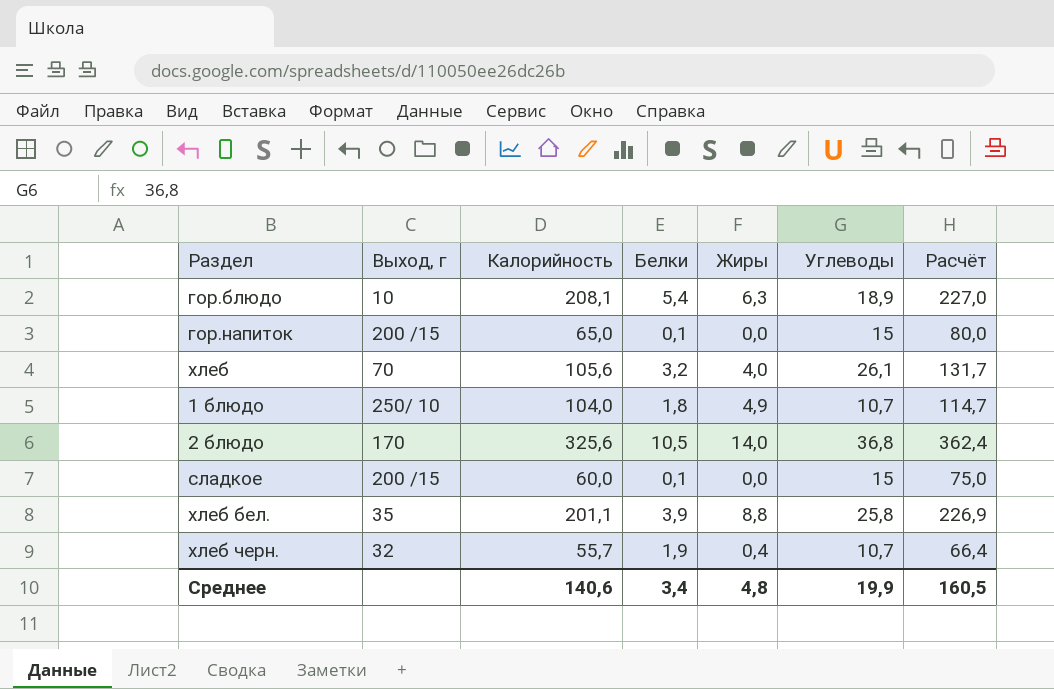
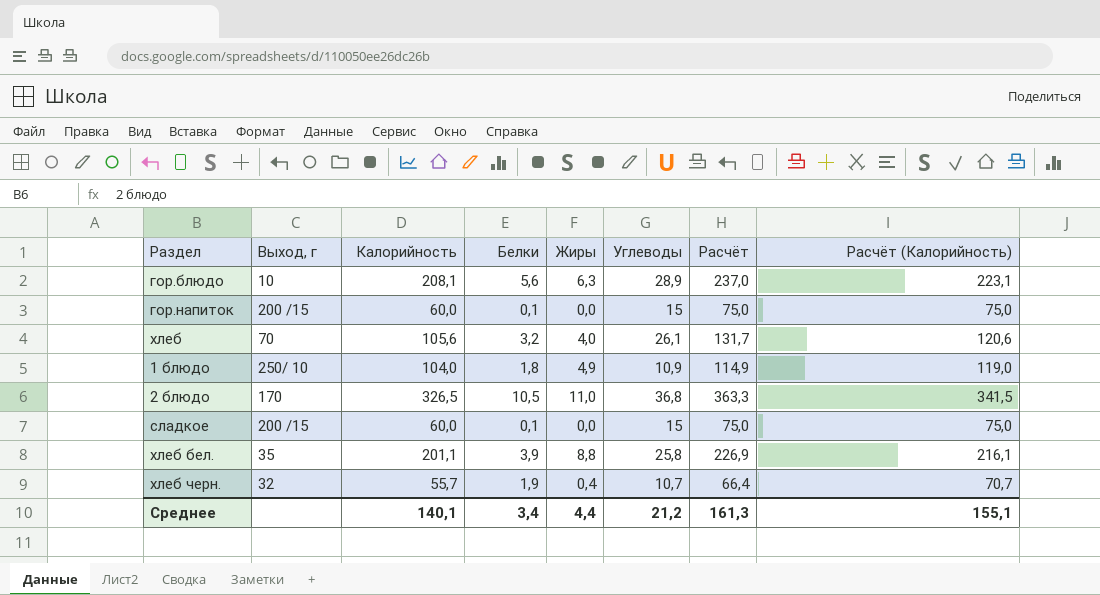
column Расчёт (Калорийность) | formula: none -> [Калорийность] + 15
гор.блюдо | Белки: 5,4 -> 5,6
гор.блюдо | Углеводы: 18,9 -> 28,9
гор.блюдо | Расчёт: 227,0 -> 237,0
гор.напиток | Калорийность: 65,0 -> 60,0
гор.напиток | Расчёт: 80,0 -> 75,0
1 блюдо | Углеводы: 10,7 -> 10,9
1 блюдо | Расчёт: 114,7 -> 114,9
2 блюдо | Калорийность: 325,6 -> 326,5
2 блюдо | Жиры: 14,0 -> 11,0
2 блюдо | Расчёт: 362,4 -> 363,3
Среднее | Калорийность: 140,6 -> 140,1
Среднее | Жиры: 4,8 -> 4,4
Среднее | Углеводы: 19,9 -> 21,2
Среднее | Расчёт: 160,5 -> 161,3

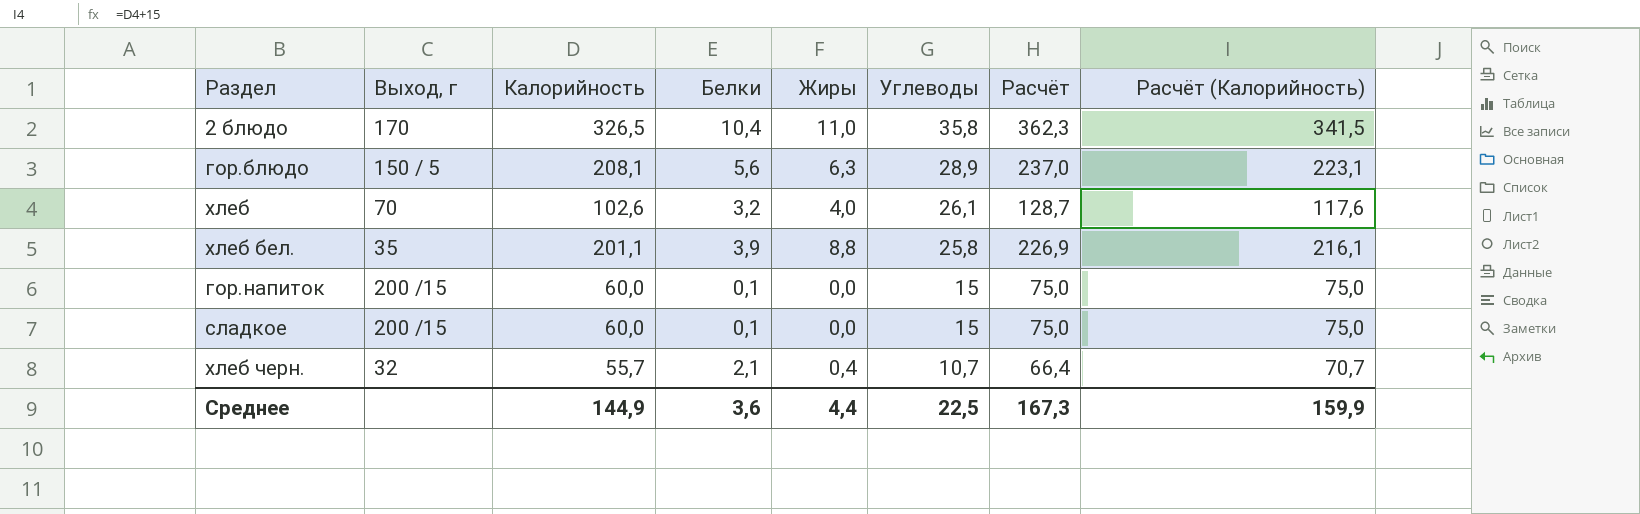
row order: none -> Углеводы descending
row 1 блюдо: 250/ 10 | 104,0 | 1,8 | 4,9 | 10,9 | 114,9 | 119,0 -> none
2 блюдо | Белки: 10,5 -> 10,4
2 блюдо | Углеводы: 36,8 -> 35,8
2 блюдо | Расчёт: 363,3 -> 362,3
гор.блюдо | Выход, г: 10 -> 150 / 5
хлеб | Калорийность: 105,6 -> 102,6
хлеб | Расчёт: 131,7 -> 128,7
хлеб | Расчёт (Калорийность): 120,6 -> 117,6
хлеб черн. | Белки: 1,9 -> 2,1
Среднее | Калорийность: 140,1 -> 144,9
Среднее | Белки: 3,4 -> 3,6
Среднее | Углеводы: 21,2 -> 22,5
Среднее | Расчёт: 161,3 -> 167,3
Среднее | Расчёт (Калорийность): 155,1 -> 159,9

